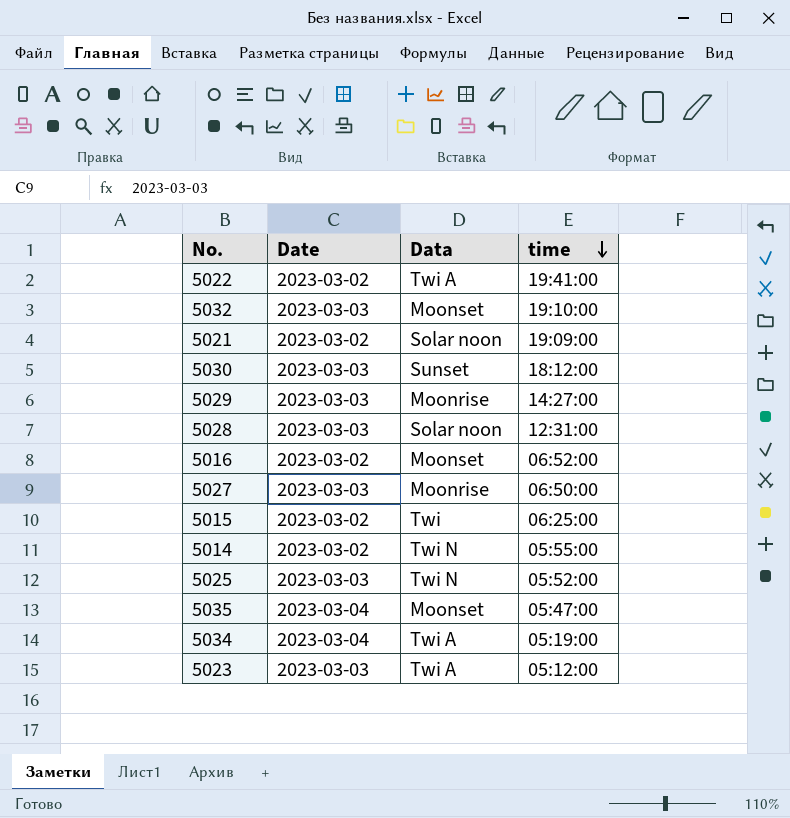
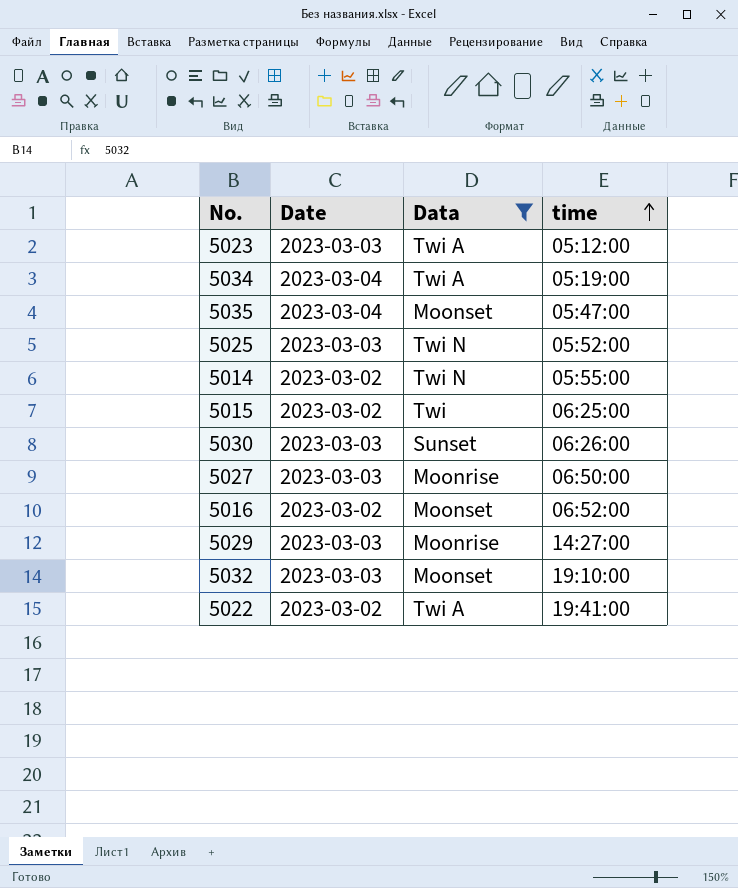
filter: none -> Data != Solar noon
row order: time descending -> time ascending
5030 | time: 18:12:00 -> 06:26:00

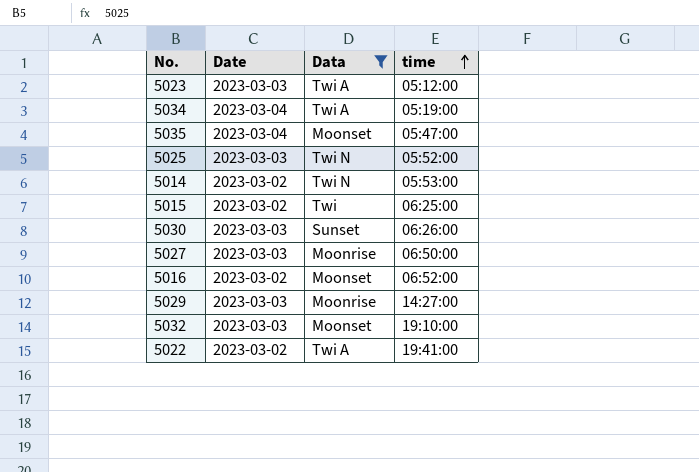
5014 | time: 05:55:00 -> 05:53:00

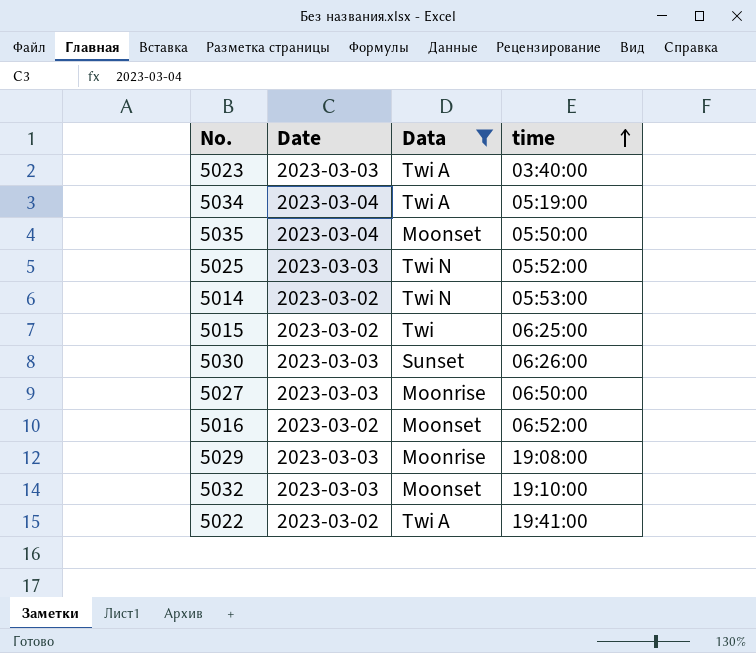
5023 | time: 05:12:00 -> 03:40:00
5035 | time: 05:47:00 -> 05:50:00
5029 | time: 14:27:00 -> 19:08:00

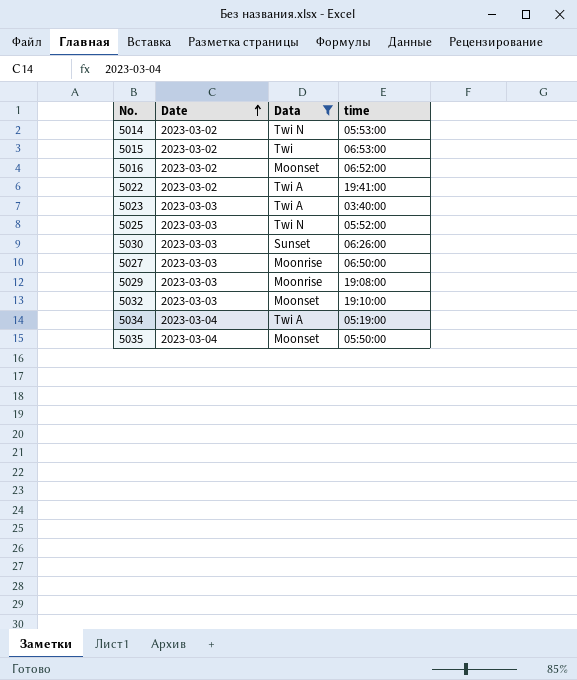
row order: time ascending -> Date ascending
5015 | time: 06:25:00 -> 06:53:00

